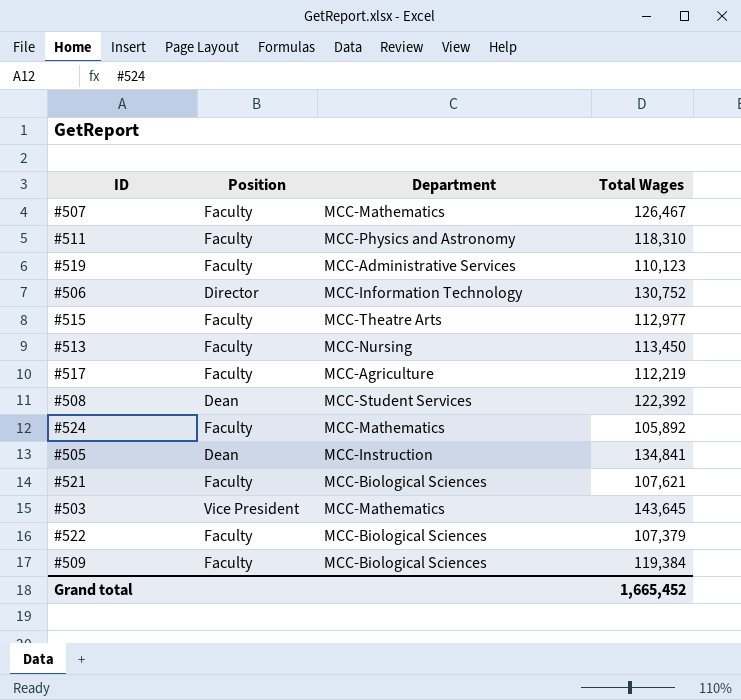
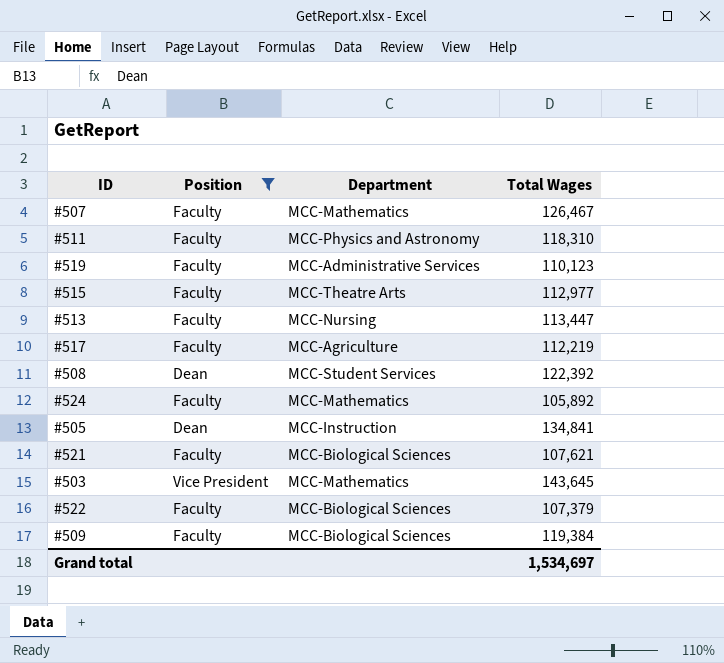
filter: none -> Position != Director
#513 | Total Wages: 113,450 -> 113,447
Grand total | Total Wages: 1,665,452 -> 1,534,697

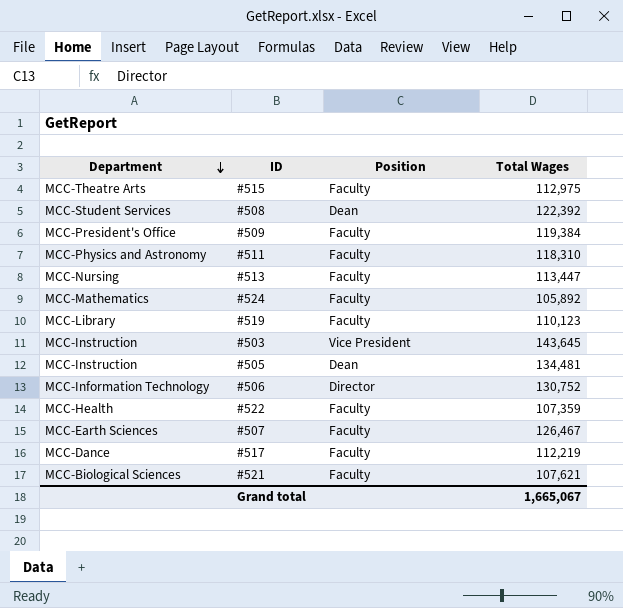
filter: Position != Director -> none
row order: none -> Department descending
column Department | position: 3 -> 1
#515 | Total Wages: 112,977 -> 112,975
#509 | Department: MCC-Biological Sciences -> MCC-President's Office
#519 | Department: MCC-Administrative Services -> MCC-Library
#503 | Department: MCC-Mathematics -> MCC-Instruction
#505 | Total Wages: 134,841 -> 134,481
#522 | Department: MCC-Biological Sciences -> MCC-Health
#522 | Total Wages: 107,379 -> 107,359
#507 | Department: MCC-Mathematics -> MCC-Earth Sciences
#517 | Department: MCC-Agriculture -> MCC-Dance
Grand total | Total Wages: 1,534,697 -> 1,665,067

